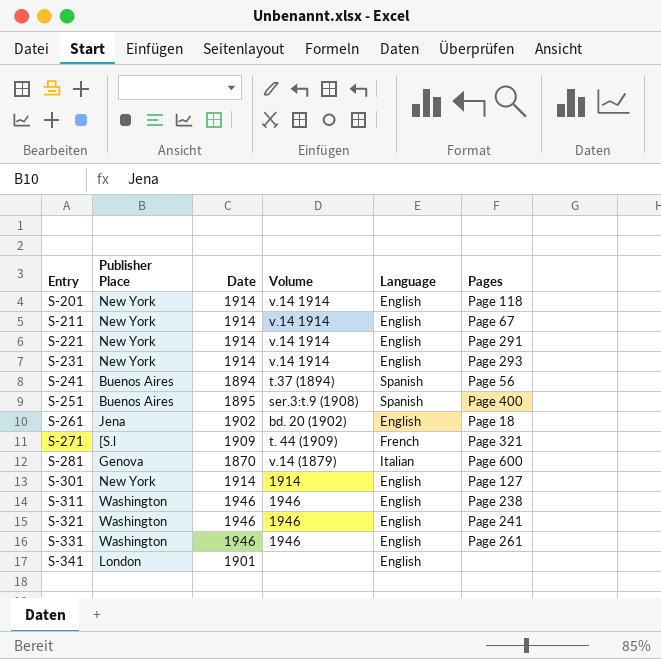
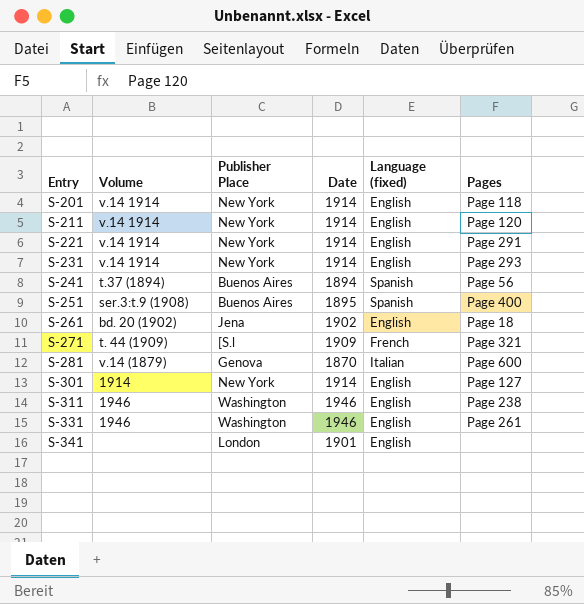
column Volume | position: 4 -> 2
column name: Language -> Language (fixed)
row S-321: Washington | 1946 | 1946 | English | Page 241 -> none
S-211 | Pages: Page 67 -> Page 120

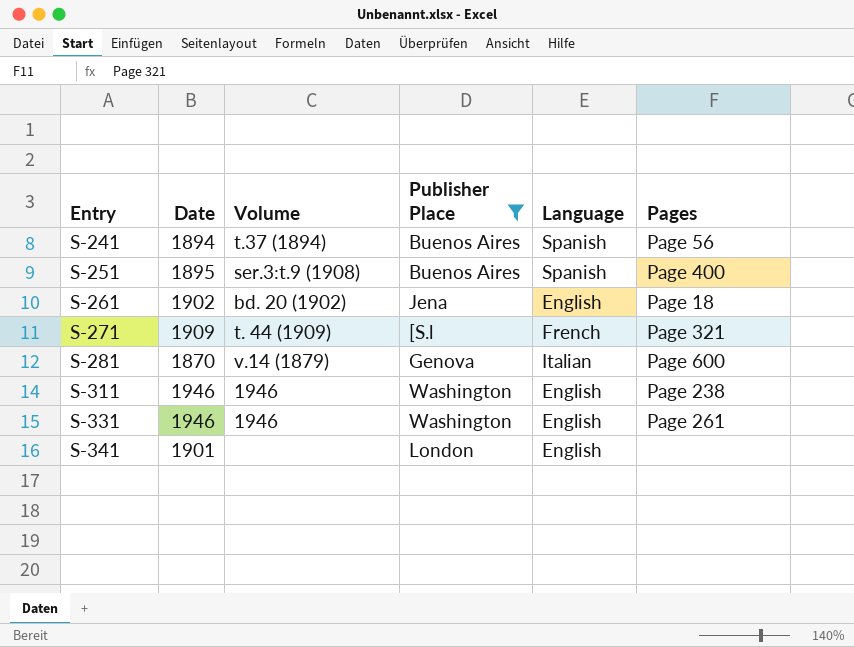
filter: none -> Publisher Place != New York
column Date | position: 4 -> 2
column name: Language (fixed) -> Language

